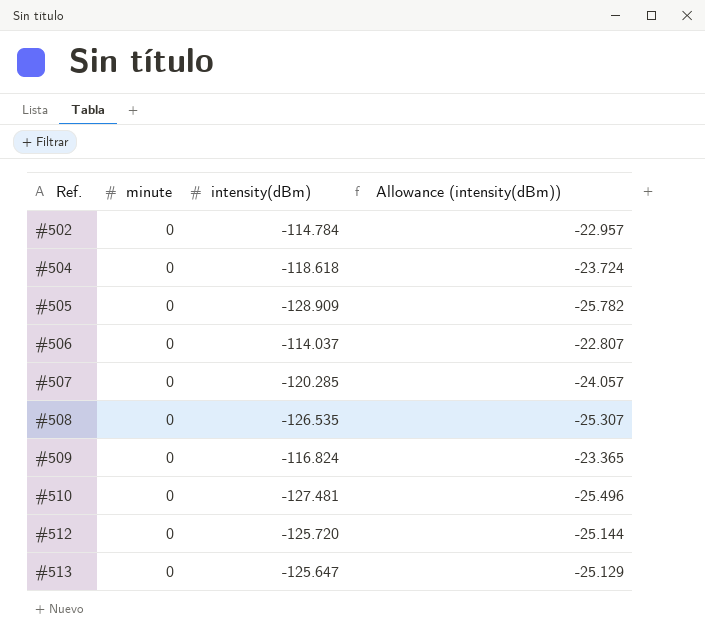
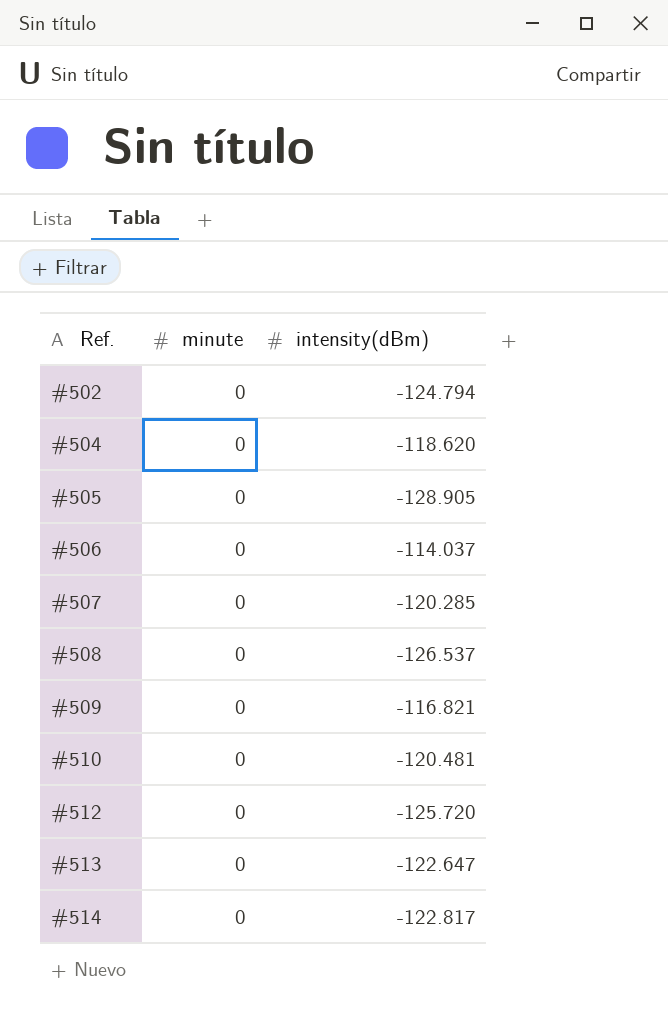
column Allowance (intensity(dBm)) | formula: [intensity(dBm)] * 0.2 -> none
#502 | intensity(dBm): -114.784 -> -124.794
#504 | intensity(dBm): -118.618 -> -118.620
#505 | intensity(dBm): -128.909 -> -128.905
#508 | intensity(dBm): -126.535 -> -126.537
#509 | intensity(dBm): -116.824 -> -116.821
#510 | intensity(dBm): -127.481 -> -120.481
#513 | intensity(dBm): -125.647 -> -122.647
row #514: none -> 0 | -122.817

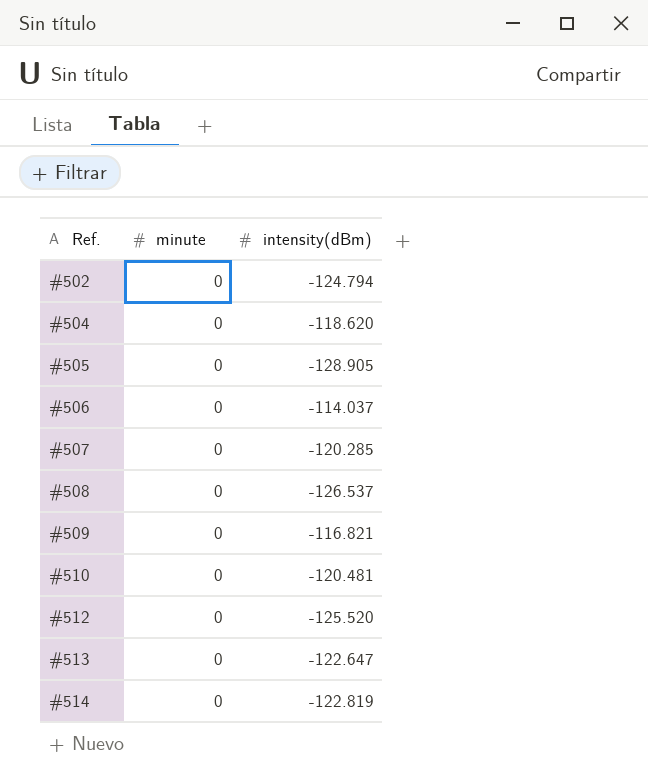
#512 | intensity(dBm): -125.720 -> -125.520
#514 | intensity(dBm): -122.817 -> -122.819

